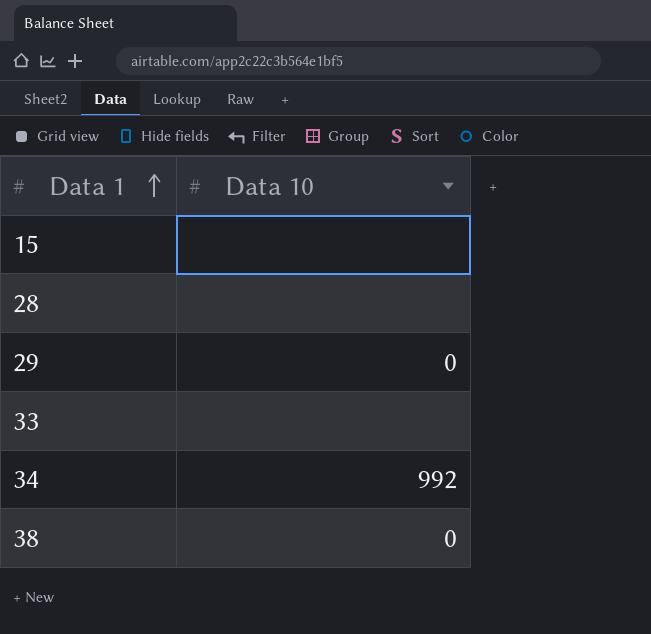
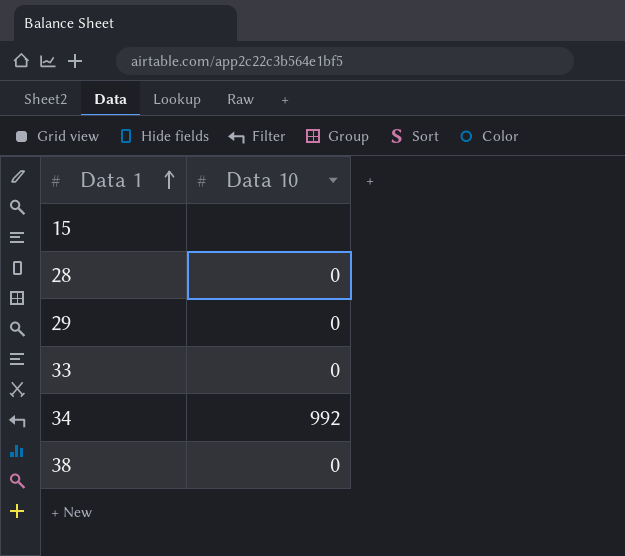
28 | Data 10: none -> 0
33 | Data 10: none -> 0

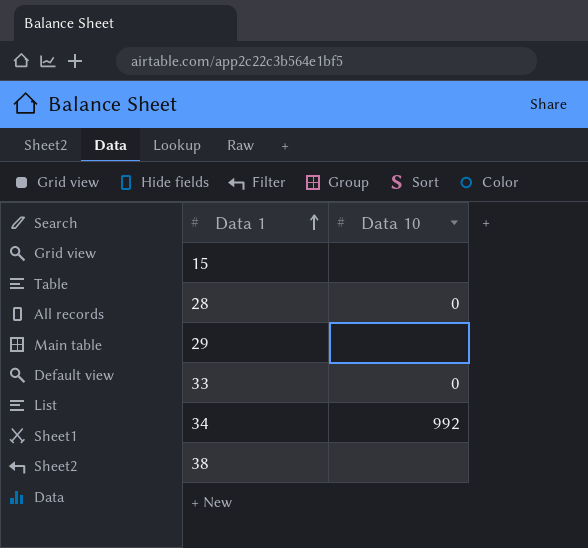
29 | Data 10: 0 -> none
38 | Data 10: 0 -> none

